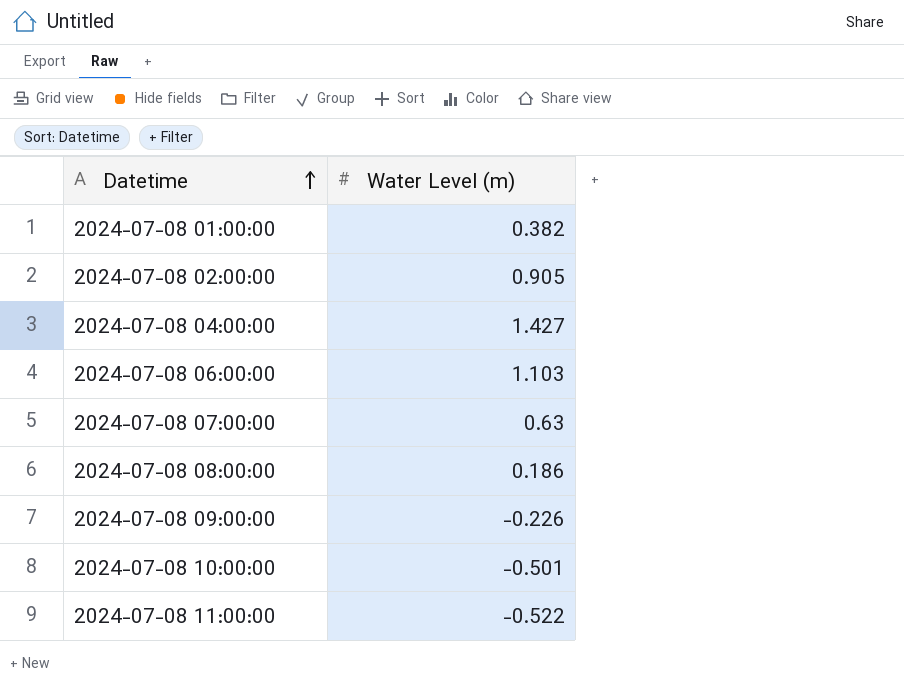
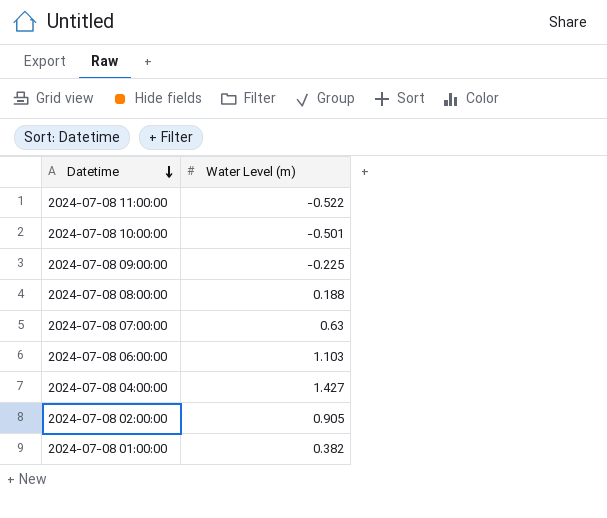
row order: Datetime ascending -> Datetime descending
2024-07-08 09:00:00 | Water Level (m): -0.226 -> -0.225
2024-07-08 08:00:00 | Water Level (m): 0.186 -> 0.188

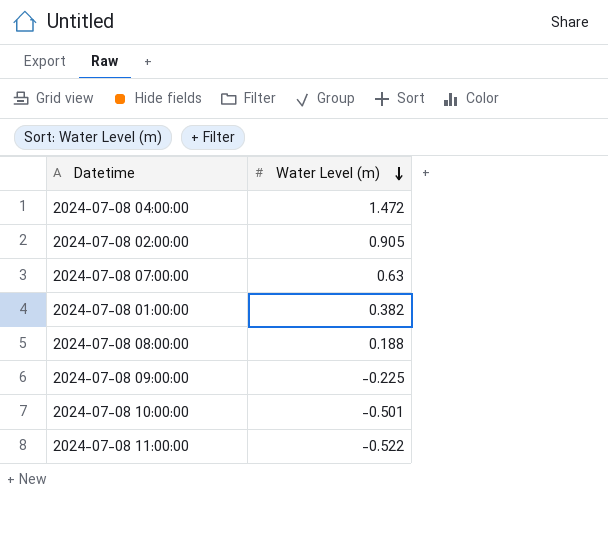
row order: Datetime descending -> Water Level (m) descending
row 2024-07-08 06:00:00: 1.103 -> none
2024-07-08 04:00:00 | Water Level (m): 1.427 -> 1.472

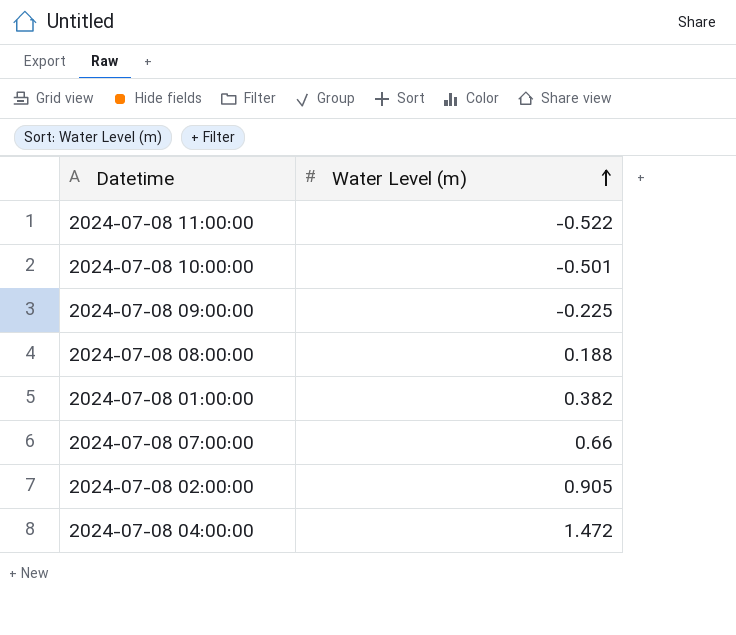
row order: Water Level (m) descending -> Water Level (m) ascending
2024-07-08 07:00:00 | Water Level (m): 0.63 -> 0.66

